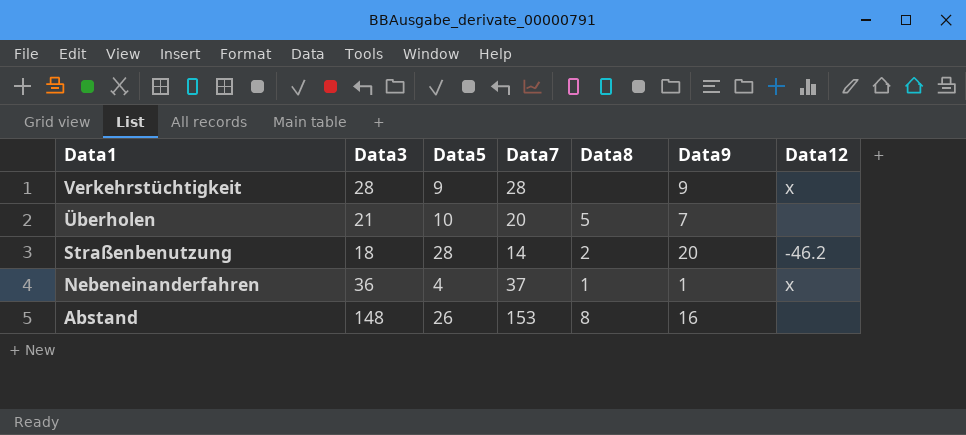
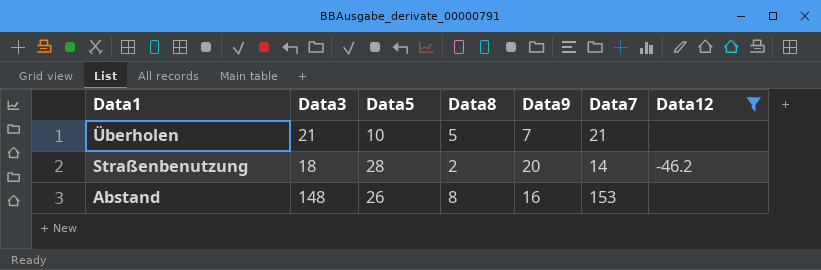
filter: none -> Data12 != x
column Data7 | position: 4 -> 6
Überholen | Data7: 20 -> 21

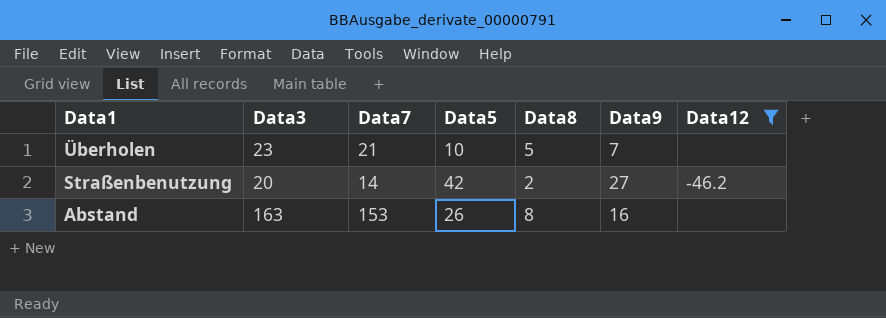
column Data7 | position: 6 -> 3
Überholen | Data3: 21 -> 23
Straßenbenutzung | Data3: 18 -> 20
Straßenbenutzung | Data5: 28 -> 42
Straßenbenutzung | Data9: 20 -> 27
Abstand | Data3: 148 -> 163

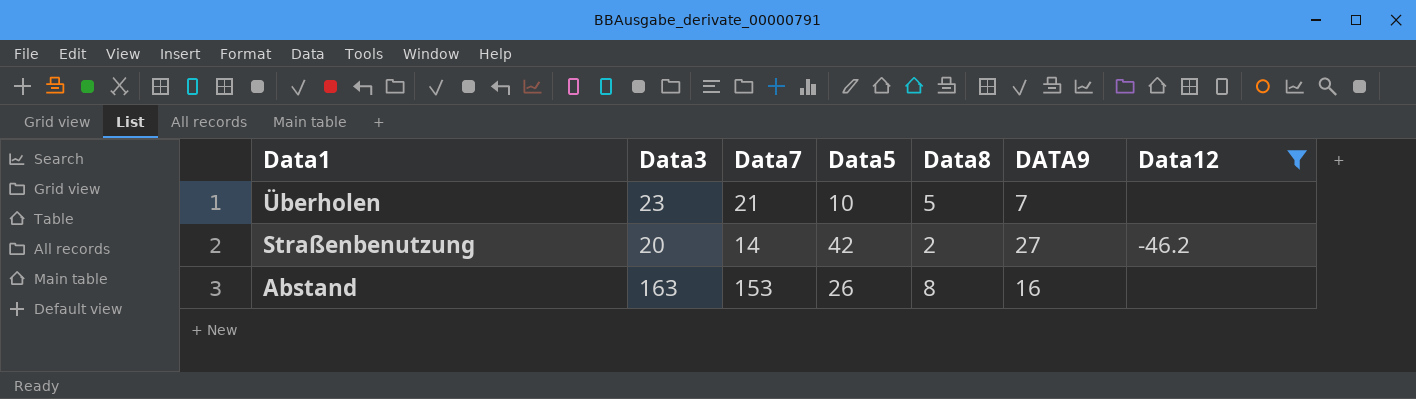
column name: Data9 -> DATA9

